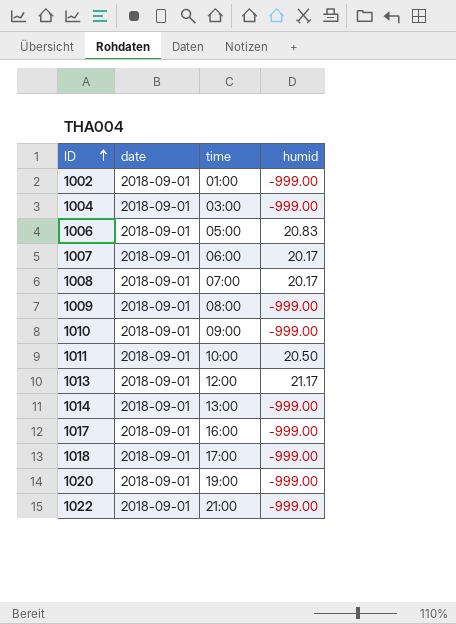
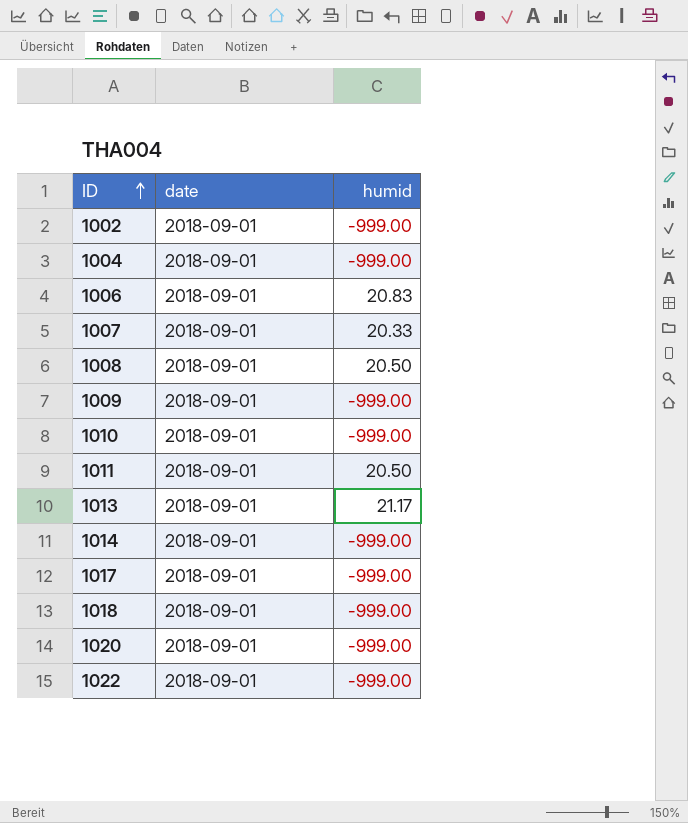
column time | position: 3 -> none
1007 | humid: 20.17 -> 20.33
1008 | humid: 20.17 -> 20.50

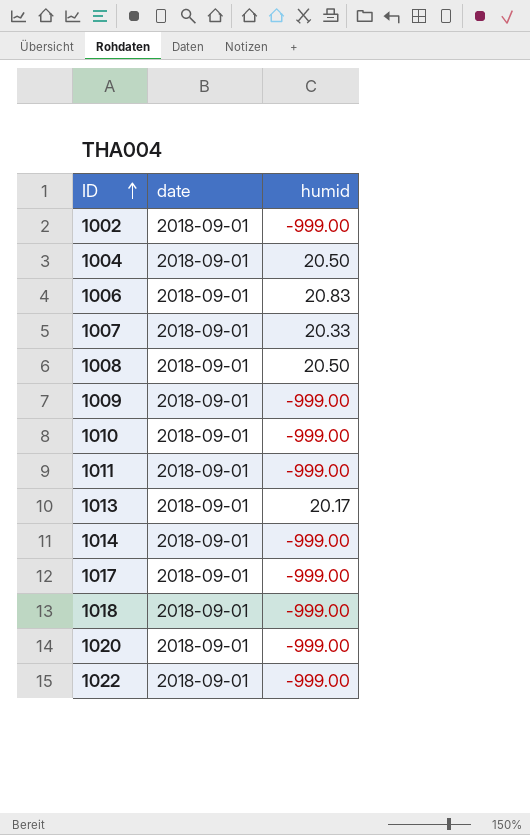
1004 | humid: -999.00 -> 20.50
1011 | humid: 20.50 -> -999.00
1013 | humid: 21.17 -> 20.17

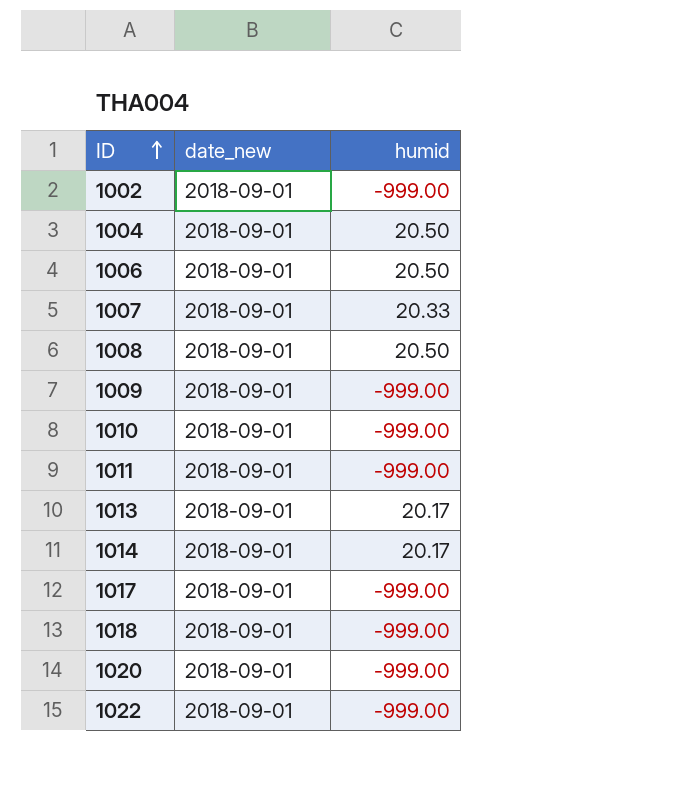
column name: date -> date_new
1006 | humid: 20.83 -> 20.50
1014 | humid: -999.00 -> 20.17

